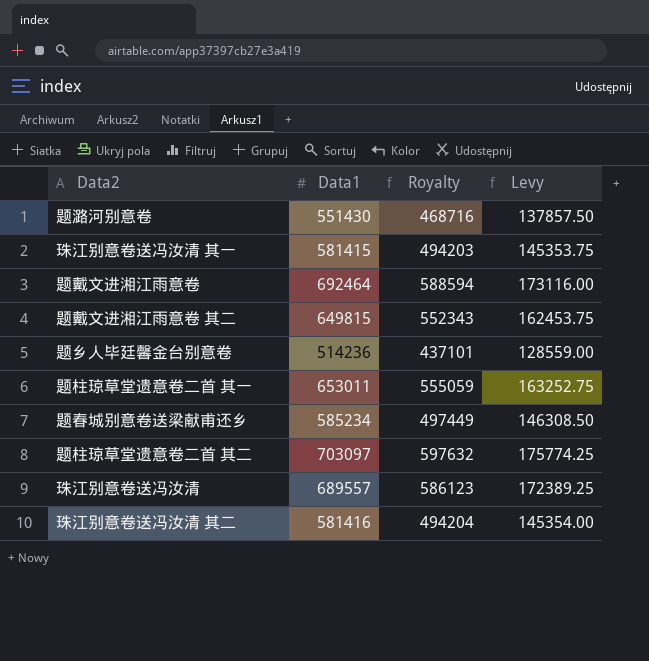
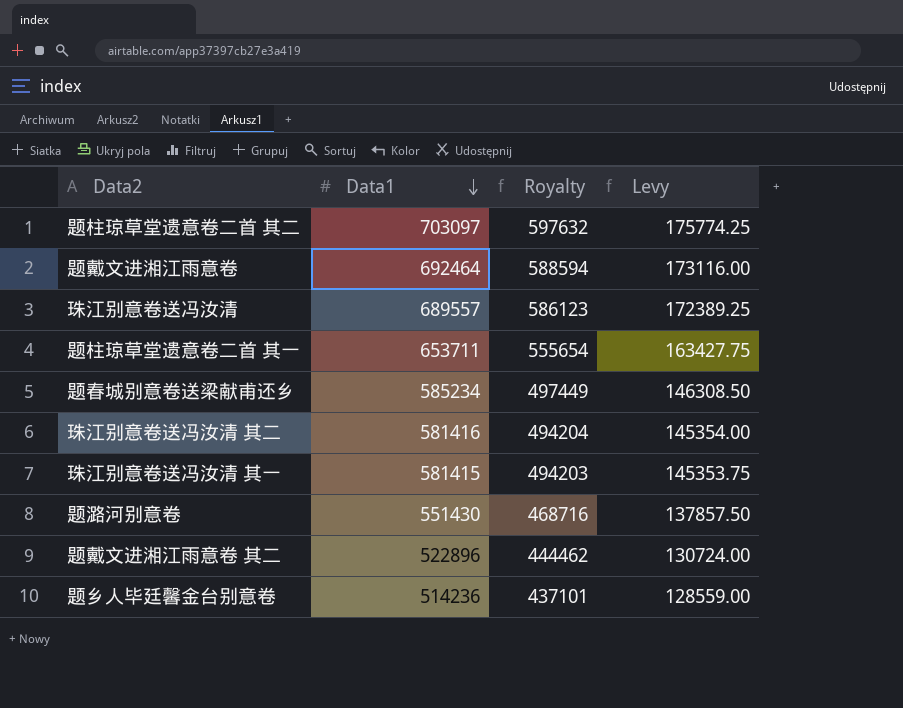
row order: none -> Data1 descending
题柱琼草堂遗意卷二首 其一 | Data1: 653011 -> 653711
题柱琼草堂遗意卷二首 其一 | Royalty: 555059 -> 555654
题柱琼草堂遗意卷二首 其一 | Levy: 163252.75 -> 163427.75
题戴文进湘江雨意卷 其二 | Data1: 649815 -> 522896
题戴文进湘江雨意卷 其二 | Royalty: 552343 -> 444462
题戴文进湘江雨意卷 其二 | Levy: 162453.75 -> 130724.00

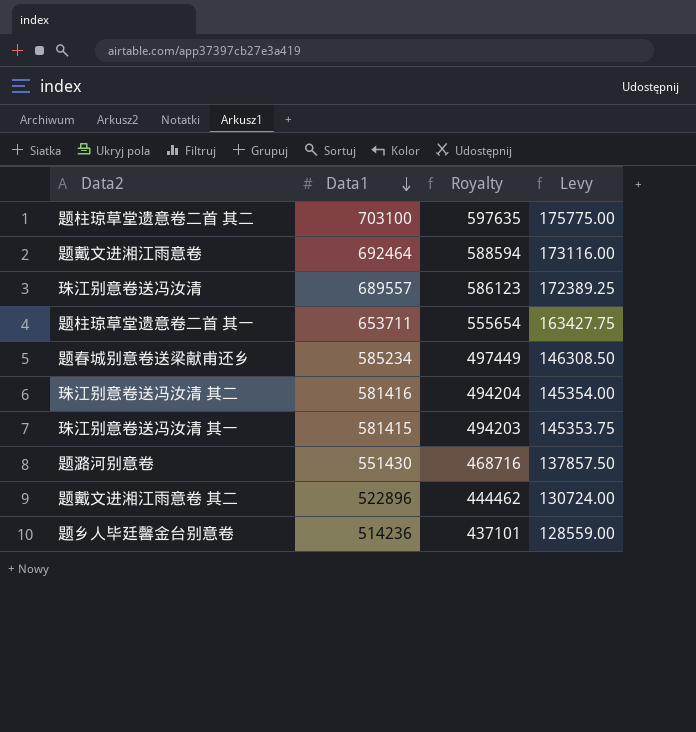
题柱琼草堂遗意卷二首 其二 | Data1: 703097 -> 703100
题柱琼草堂遗意卷二首 其二 | Royalty: 597632 -> 597635
题柱琼草堂遗意卷二首 其二 | Levy: 175774.25 -> 175775.00

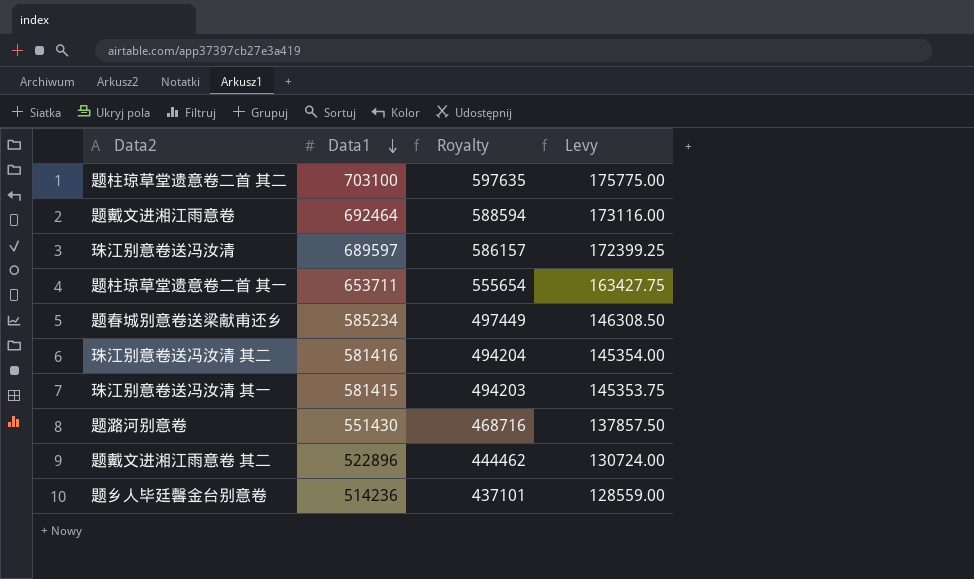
珠江别意卷送冯汝清 | Data1: 689557 -> 689597
珠江别意卷送冯汝清 | Royalty: 586123 -> 586157
珠江别意卷送冯汝清 | Levy: 172389.25 -> 172399.25

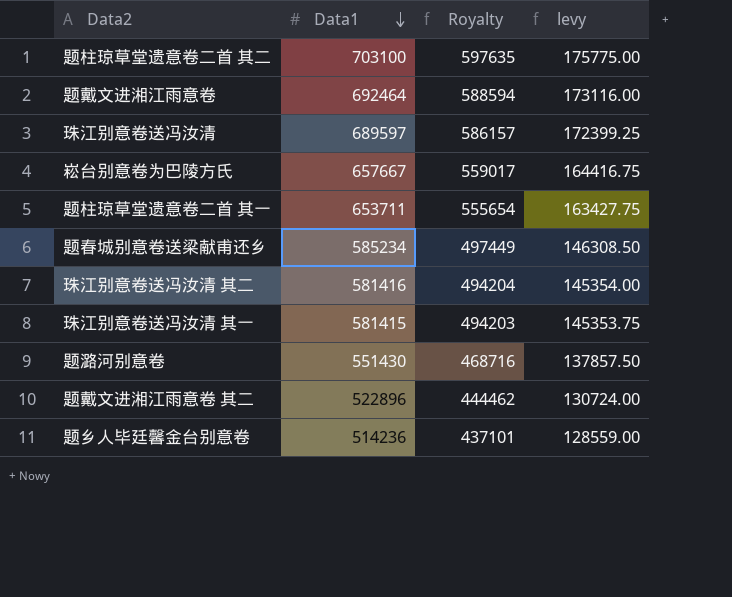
column name: Levy -> levy
row 崧台别意卷为巴陵方氏: none -> 657667 | 559017 | 164416.75

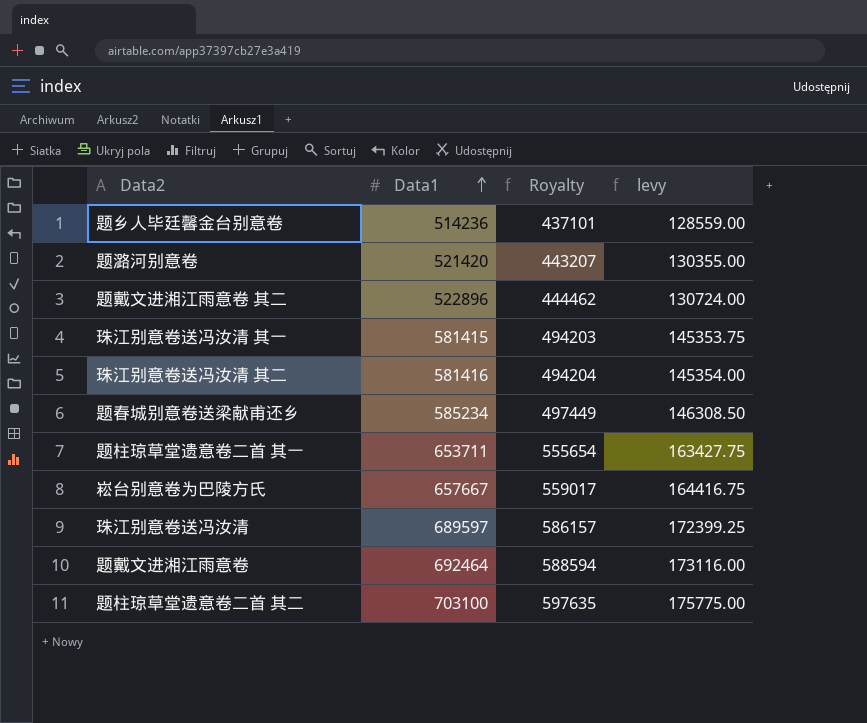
row order: Data1 descending -> Data1 ascending
题潞河别意卷 | Data1: 551430 -> 521420
题潞河别意卷 | Royalty: 468716 -> 443207
题潞河别意卷 | levy: 137857.50 -> 130355.00

